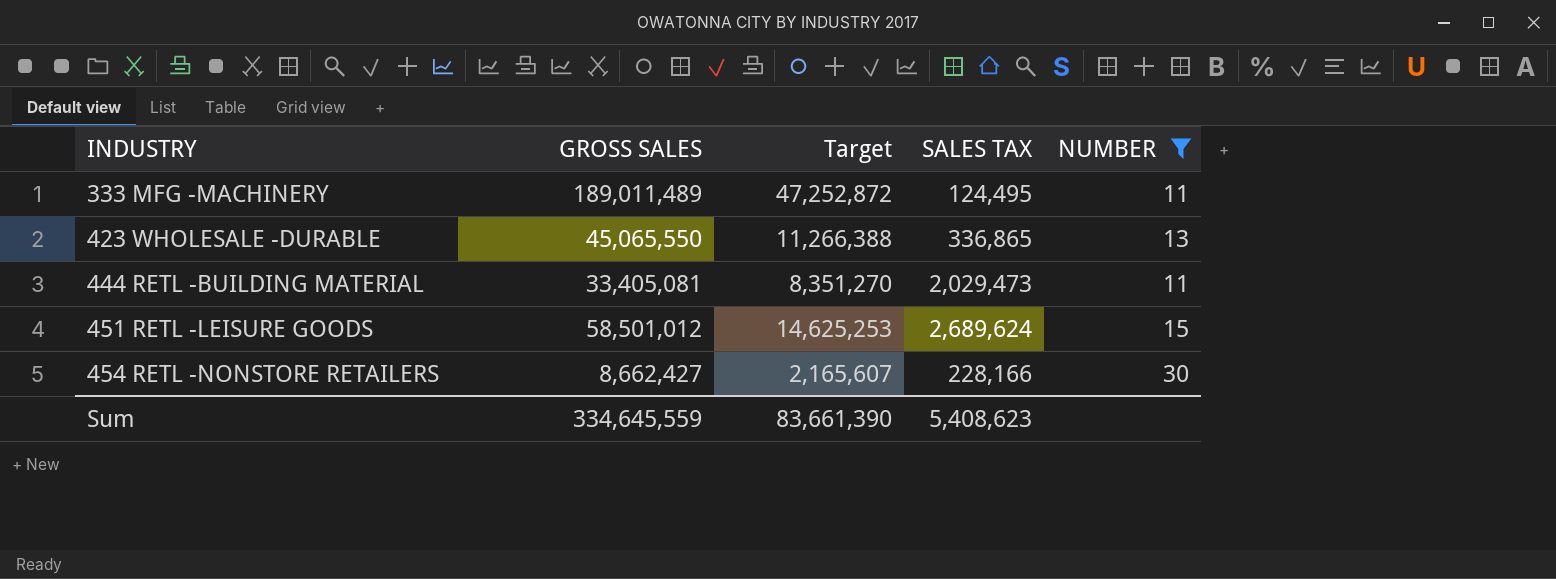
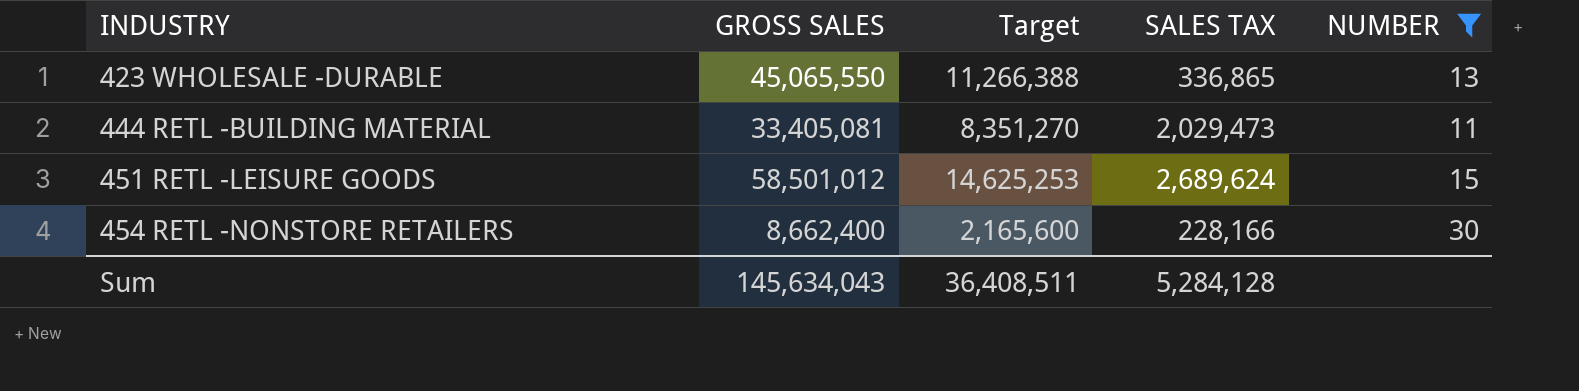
row 333 MFG -MACHINERY: 189,011,489 | 47,252,872 | 124,495 | 11 -> none
454 RETL -NONSTORE RETAILERS | GROSS SALES: 8,662,427 -> 8,662,400
454 RETL -NONSTORE RETAILERS | Target: 2,165,607 -> 2,165,600
Sum | GROSS SALES: 334,645,559 -> 145,634,043
Sum | Target: 83,661,390 -> 36,408,511
Sum | SALES TAX: 5,408,623 -> 5,284,128

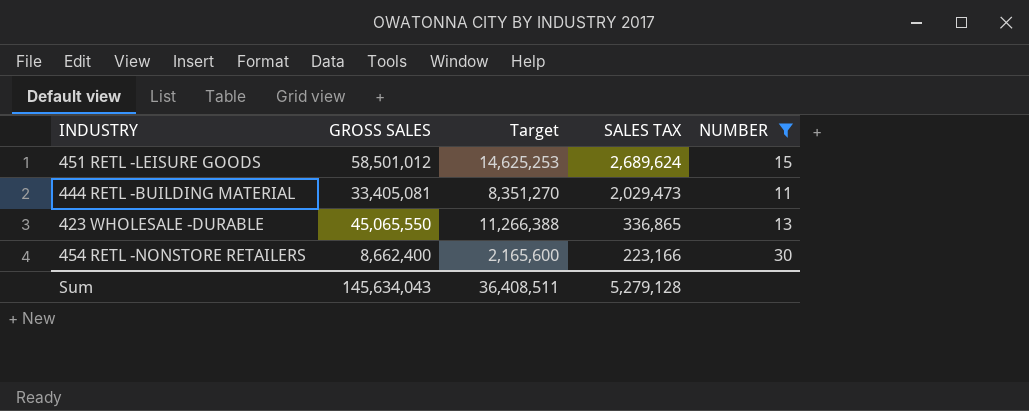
row order: INDUSTRY ascending -> SALES TAX descending
454 RETL -NONSTORE RETAILERS | SALES TAX: 228,166 -> 223,166
Sum | SALES TAX: 5,284,128 -> 5,279,128

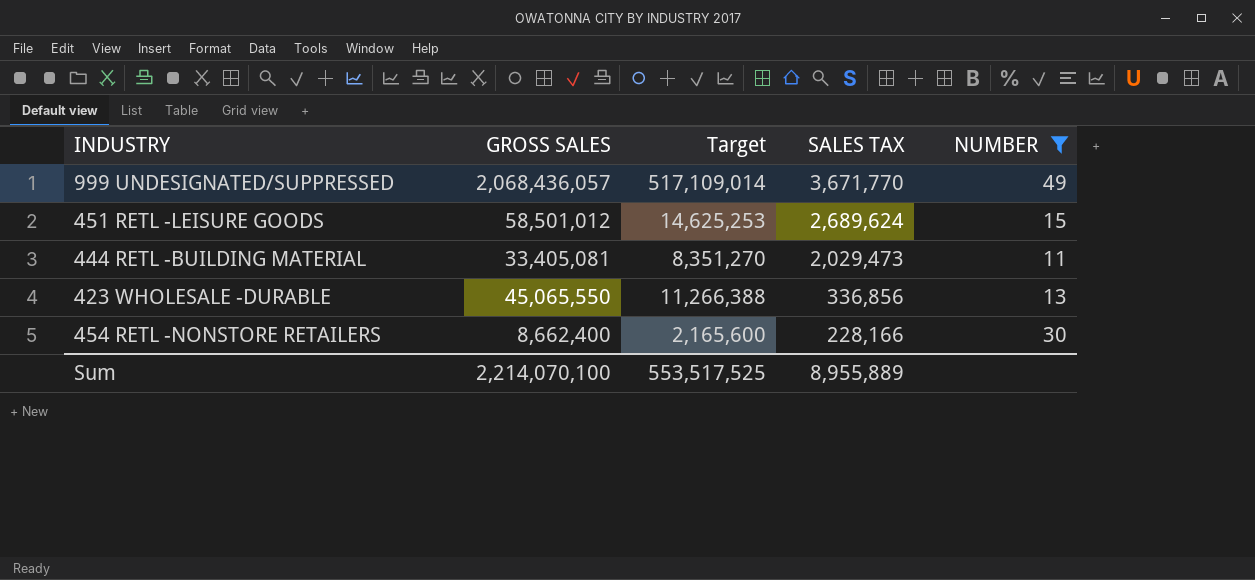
row 999 UNDESIGNATED/SUPPRESSED: none -> 2,068,436,057 | 517,109,014 | 3,671,770 | 49
423 WHOLESALE -DURABLE | SALES TAX: 336,865 -> 336,856
454 RETL -NONSTORE RETAILERS | SALES TAX: 223,166 -> 228,166
Sum | GROSS SALES: 145,634,043 -> 2,214,070,100
Sum | Target: 36,408,511 -> 553,517,525
Sum | SALES TAX: 5,279,128 -> 8,955,889

